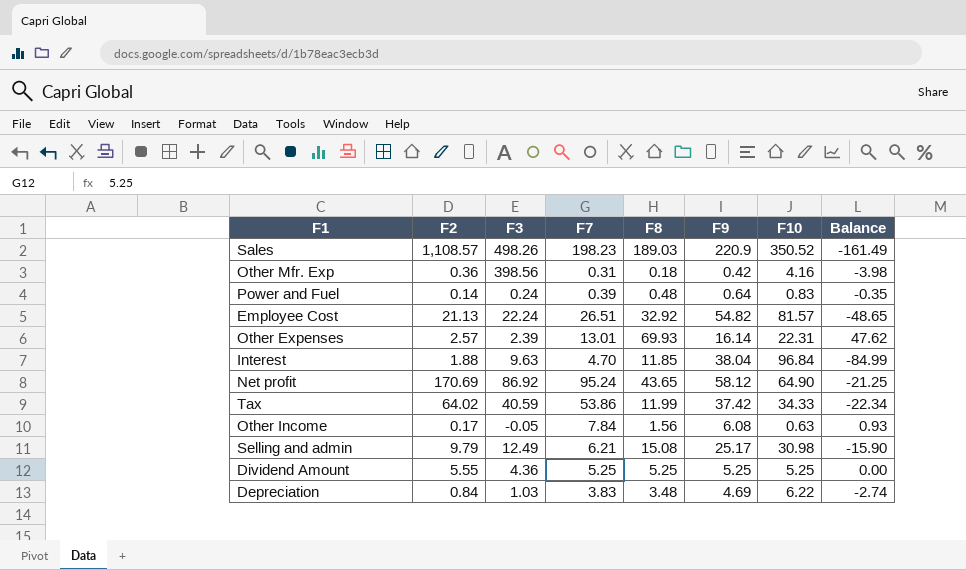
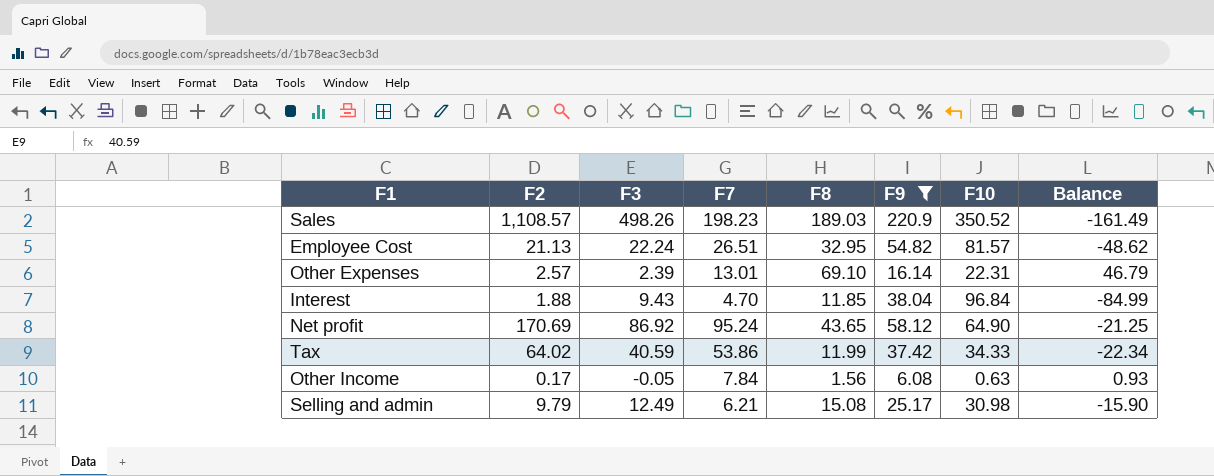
filter: none -> F9 >= 6.08
Employee Cost | F8: 32.92 -> 32.95
Employee Cost | Balance: -48.65 -> -48.62
Other Expenses | F8: 69.93 -> 69.10
Other Expenses | Balance: 47.62 -> 46.79
Interest | F3: 9.63 -> 9.43

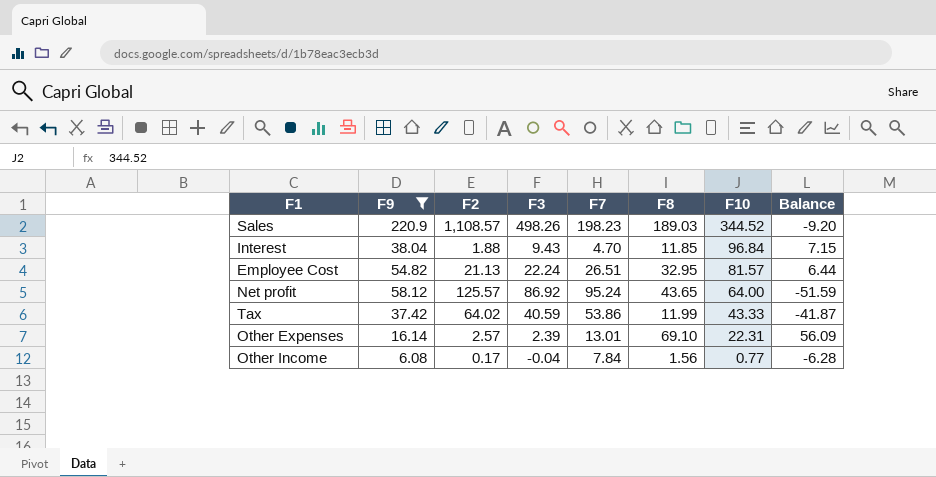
row order: none -> F10 descending
column F9 | position: 6 -> 2
column Balance | formula: [F8] - [F10] -> [F8] - [F7]
row Selling and admin: 9.79 | 12.49 | 6.21 | 15.08 | 25.17 | 30.98 | -15.90 -> none
Sales | F10: 350.52 -> 344.52
Net profit | F2: 170.69 -> 125.57
Net profit | F10: 64.90 -> 64.00
Tax | F10: 34.33 -> 43.33
Other Income | F3: -0.05 -> -0.04
Other Income | F10: 0.63 -> 0.77

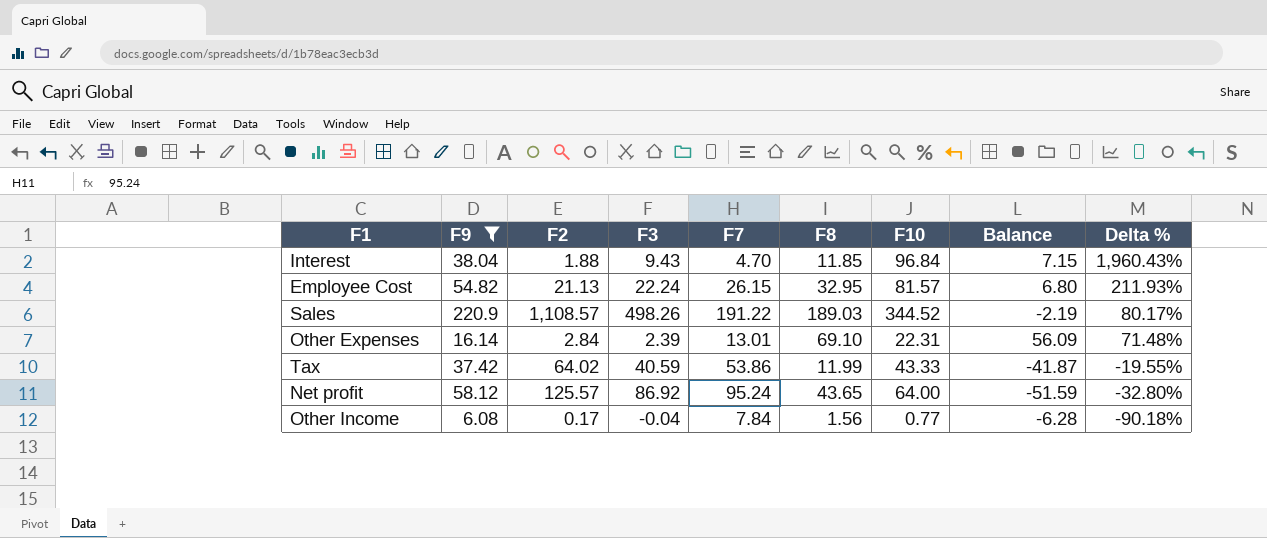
row order: F10 descending -> Delta % descending
column Delta % | formula: none -> ([F10] - [F7]) / [F7]
Employee Cost | F7: 26.51 -> 26.15
Employee Cost | Balance: 6.44 -> 6.80
Sales | F7: 198.23 -> 191.22
Sales | Balance: -9.20 -> -2.19
Other Expenses | F2: 2.57 -> 2.84

